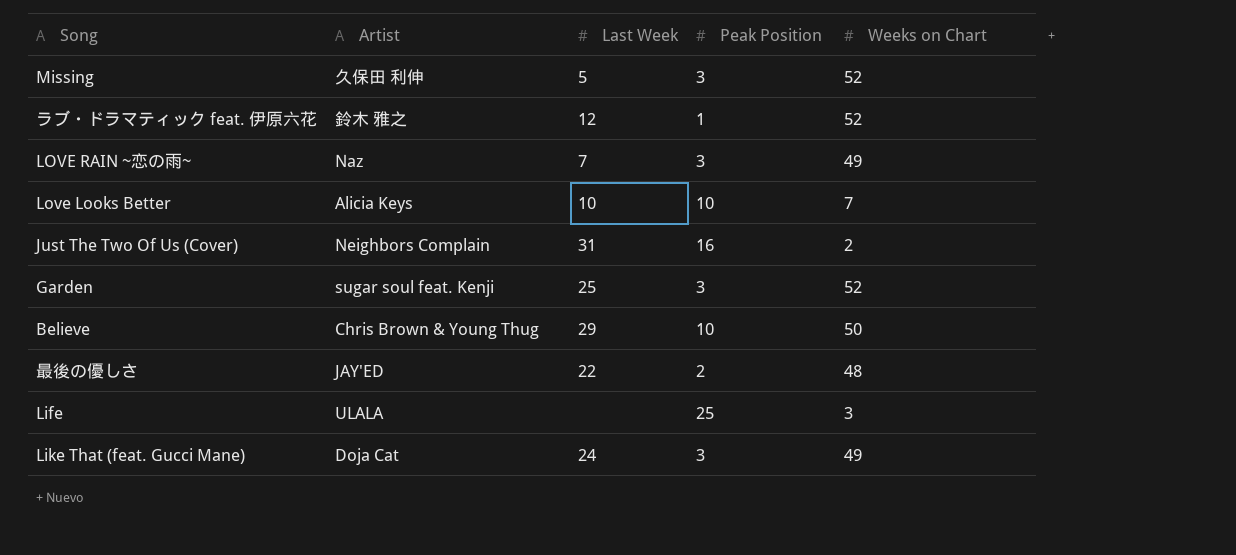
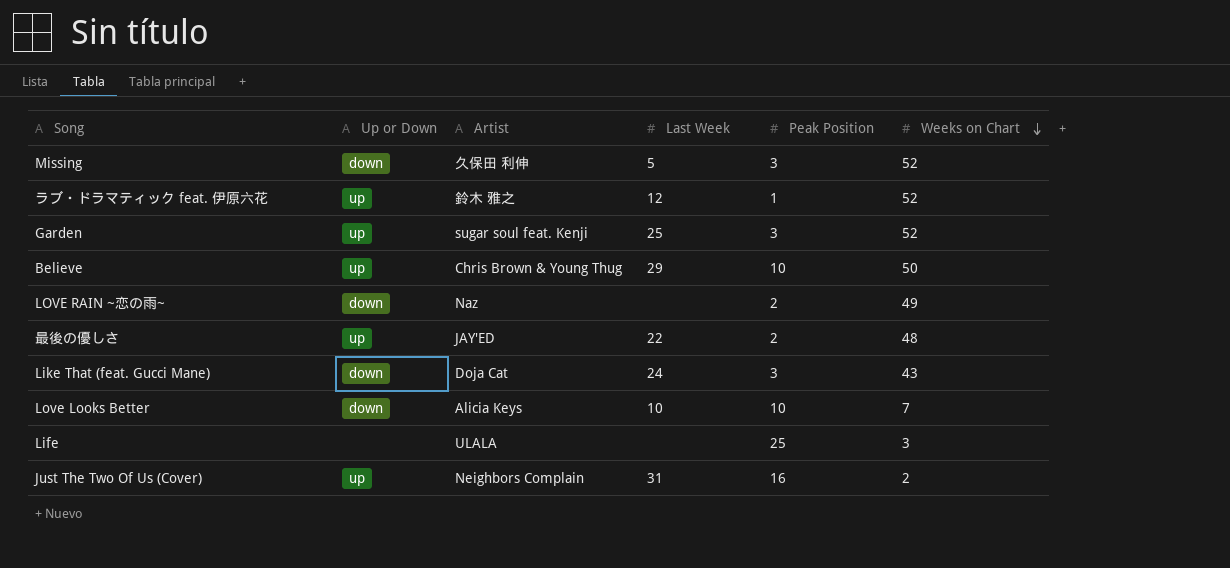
row order: none -> Weeks on Chart descending
column Up or Down | position: none -> 2
LOVE RAIN ~恋の雨~ | Last Week: 7 -> none
LOVE RAIN ~恋の雨~ | Peak Position: 3 -> 2
Like That (feat. Gucci Mane) | Weeks on Chart: 49 -> 43

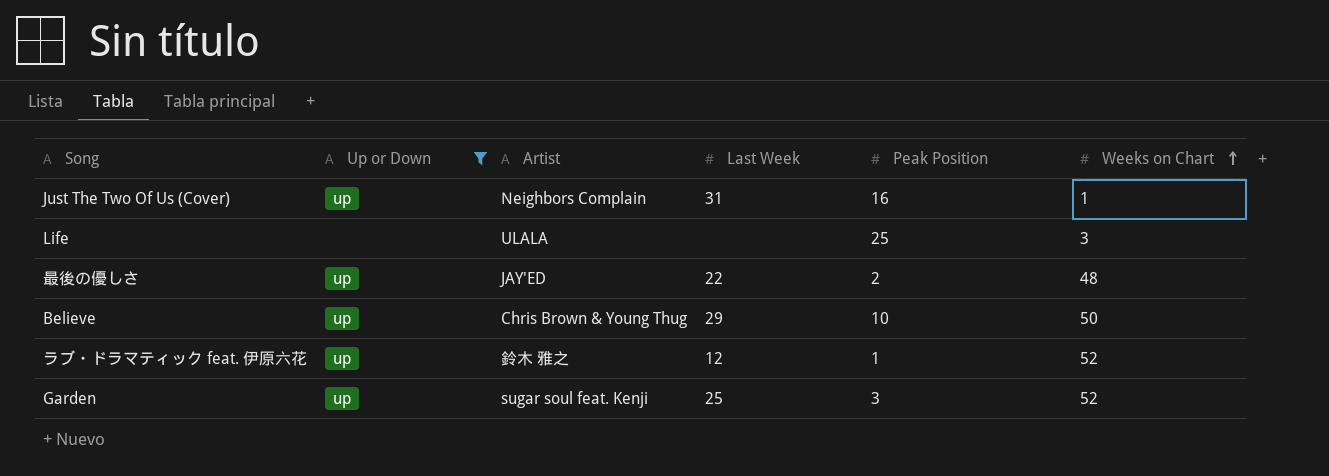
filter: none -> Up or Down != down
row order: Weeks on Chart descending -> Weeks on Chart ascending
Just The Two Of Us (Cover) | Weeks on Chart: 2 -> 1

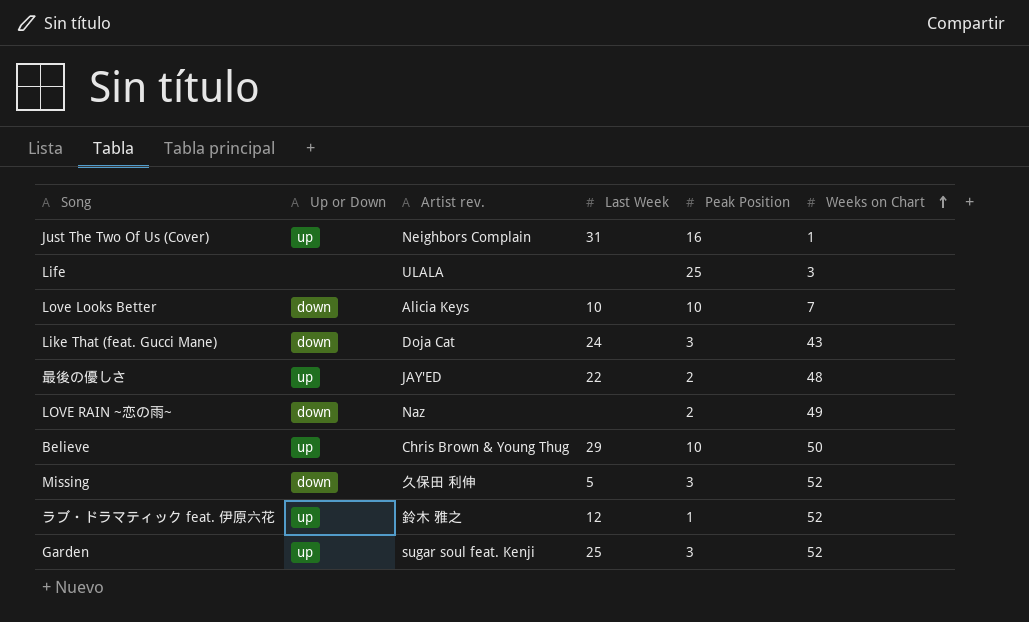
filter: Up or Down != down -> none
column name: Artist -> Artist rev.

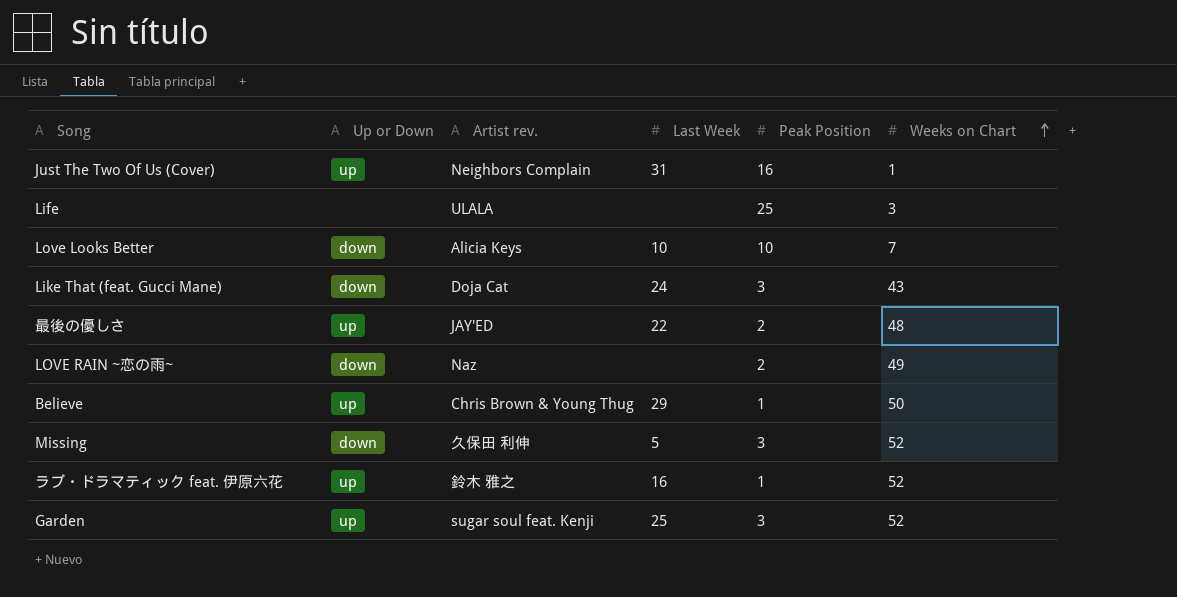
Believe | Peak Position: 10 -> 1
ラブ・ドラマティック feat. 伊原六花 | Last Week: 12 -> 16

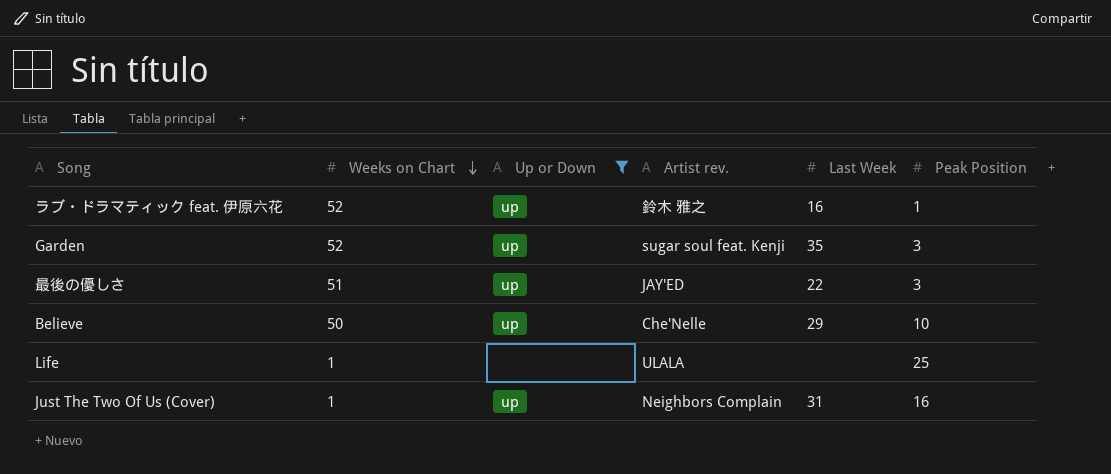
filter: none -> Up or Down != down
row order: Weeks on Chart ascending -> Weeks on Chart descending
column Weeks on Chart | position: 6 -> 2
Garden | Last Week: 25 -> 35
最後の優しさ | Weeks on Chart: 48 -> 51
最後の優しさ | Peak Position: 2 -> 3
Believe | Artist rev.: Chris Brown & Young Thug -> Che'Nelle
Believe | Peak Position: 1 -> 10
Life | Weeks on Chart: 3 -> 1

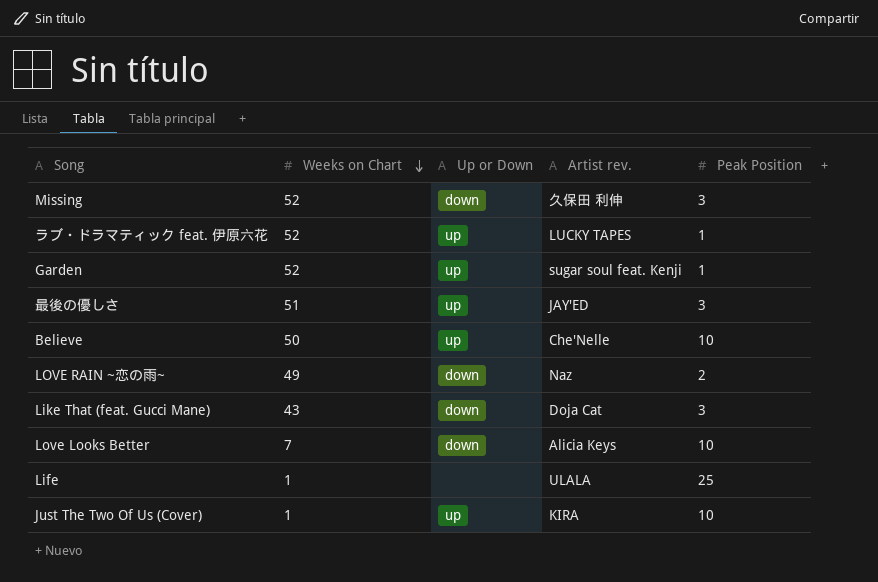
filter: Up or Down != down -> none
column Last Week | position: 5 -> none
ラブ・ドラマティック feat. 伊原六花 | Artist rev.: 鈴木 雅之 -> LUCKY TAPES
Garden | Peak Position: 3 -> 1
Just The Two Of Us (Cover) | Artist rev.: Neighbors Complain -> KIRA
Just The Two Of Us (Cover) | Peak Position: 16 -> 10

